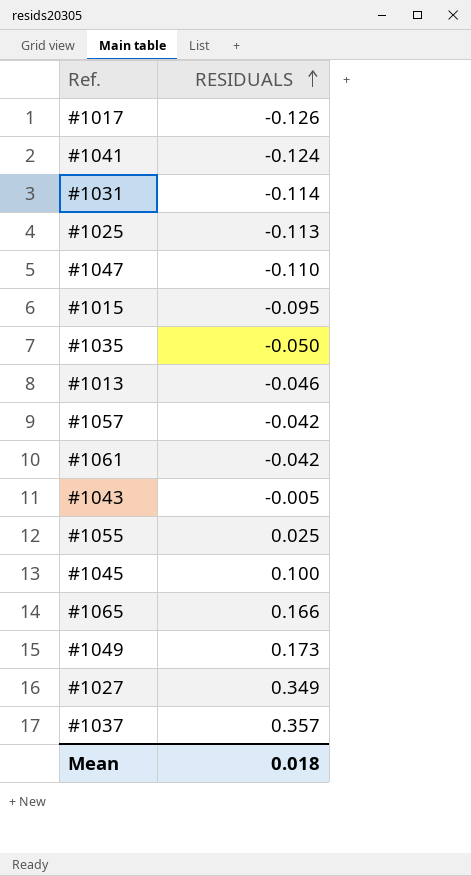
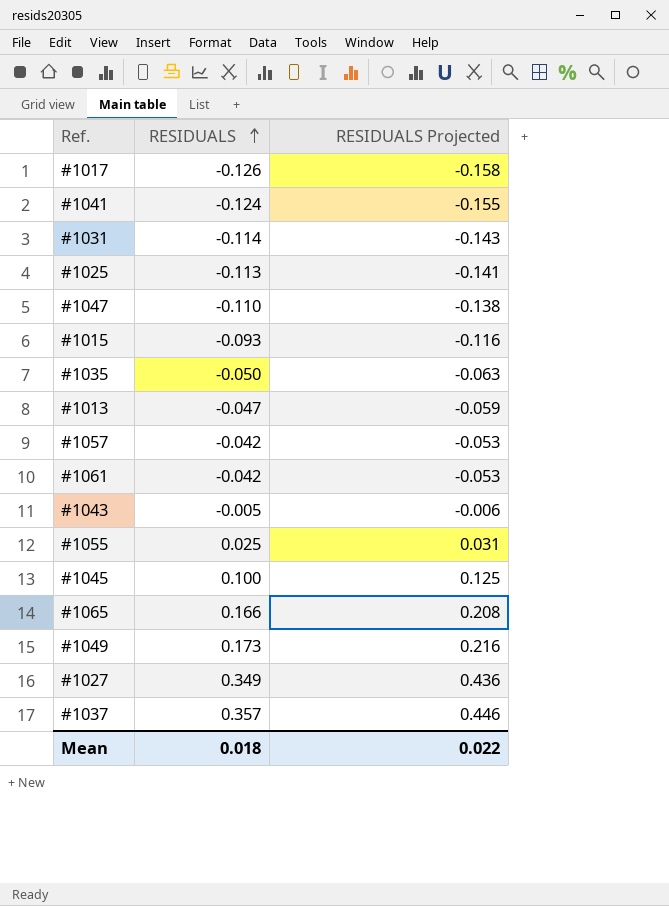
column RESIDUALS Projected | formula: none -> [RESIDUALS] * 1.25
#1015 | RESIDUALS: -0.095 -> -0.093
#1013 | RESIDUALS: -0.046 -> -0.047

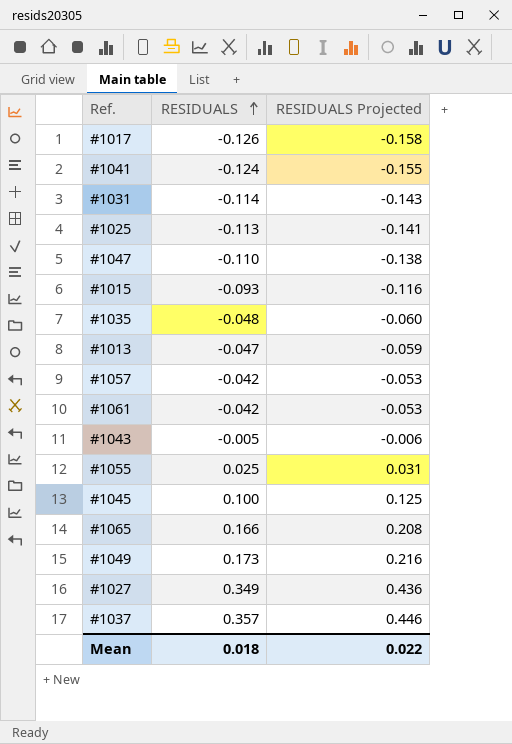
#1035 | RESIDUALS: -0.050 -> -0.048
#1035 | RESIDUALS Projected: -0.063 -> -0.060

